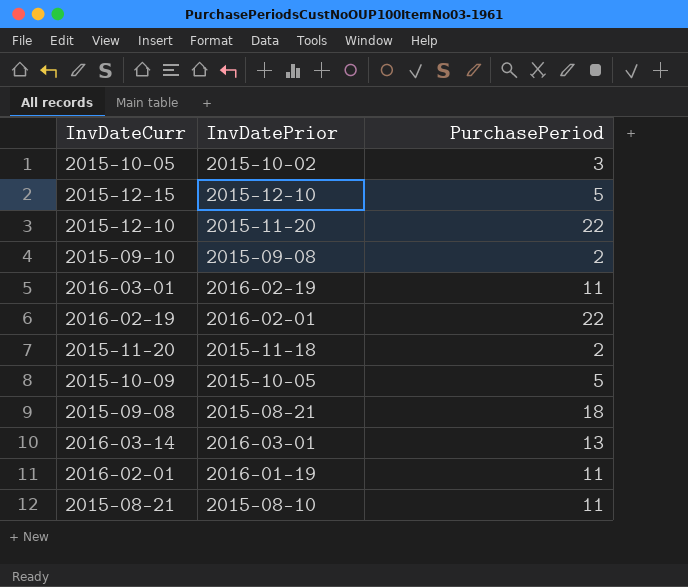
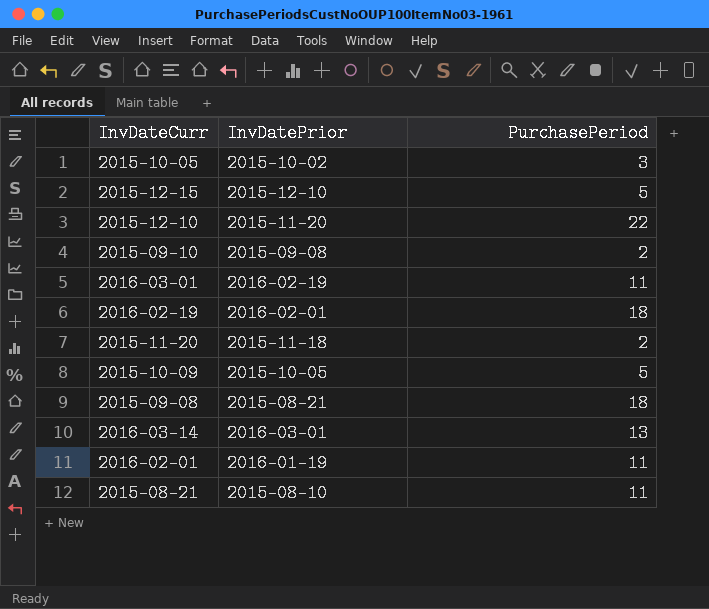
2016-02-19 | PurchasePeriod: 22 -> 18

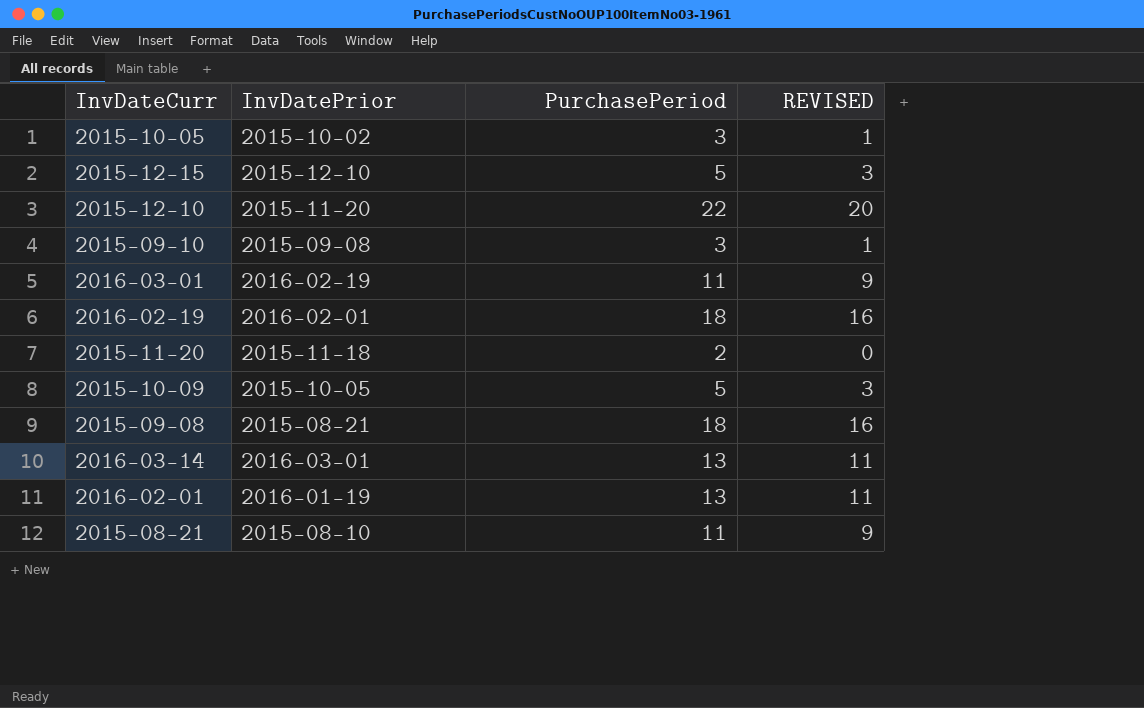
column REVISED | formula: none -> [PurchasePeriod] - 2
2015-09-10 | PurchasePeriod: 2 -> 3
2016-02-01 | PurchasePeriod: 11 -> 13

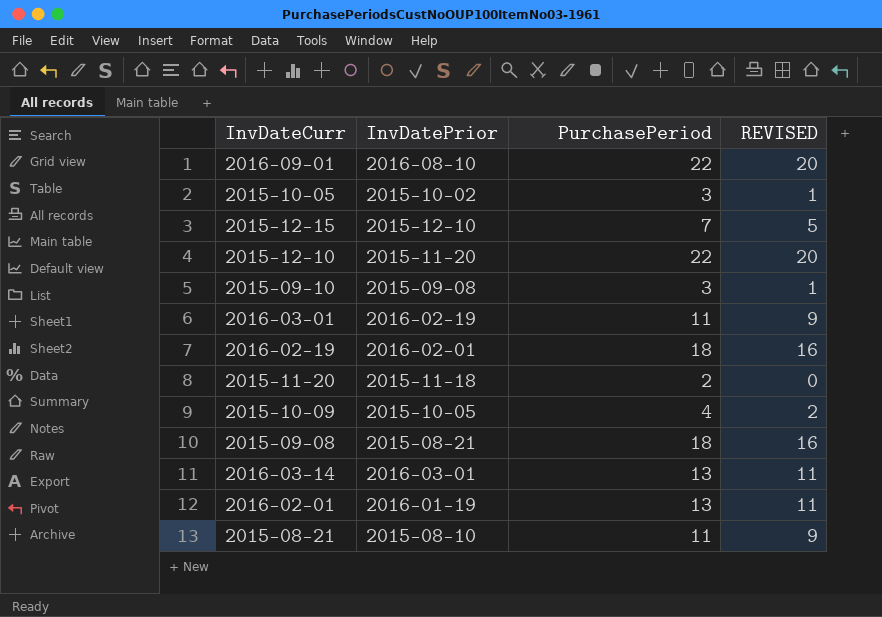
row 2016-09-01: none -> 2016-08-10 | 22 | 20
2015-12-15 | PurchasePeriod: 5 -> 7
2015-12-15 | REVISED: 3 -> 5
2015-10-09 | PurchasePeriod: 5 -> 4
2015-10-09 | REVISED: 3 -> 2

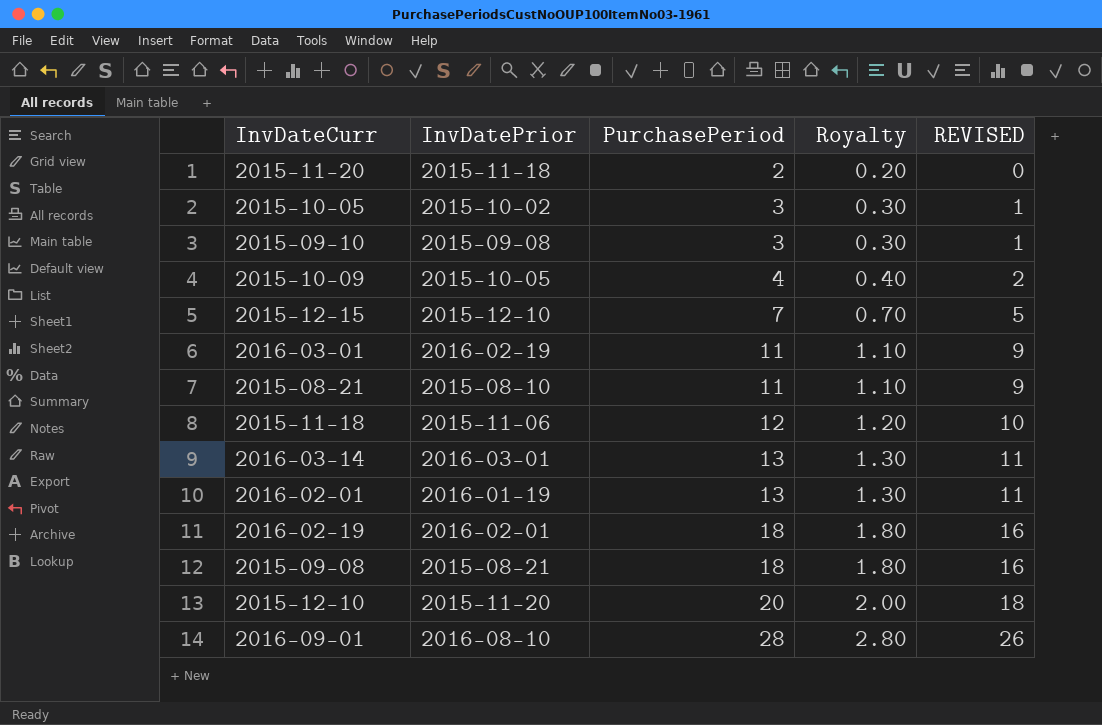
row order: none -> PurchasePeriod ascending
column Royalty | formula: none -> [PurchasePeriod] * 0.1
row 2015-11-18: none -> 2015-11-06 | 12 | 1.20 | 10
2015-12-10 | PurchasePeriod: 22 -> 20
2015-12-10 | REVISED: 20 -> 18
2016-09-01 | PurchasePeriod: 22 -> 28
2016-09-01 | REVISED: 20 -> 26

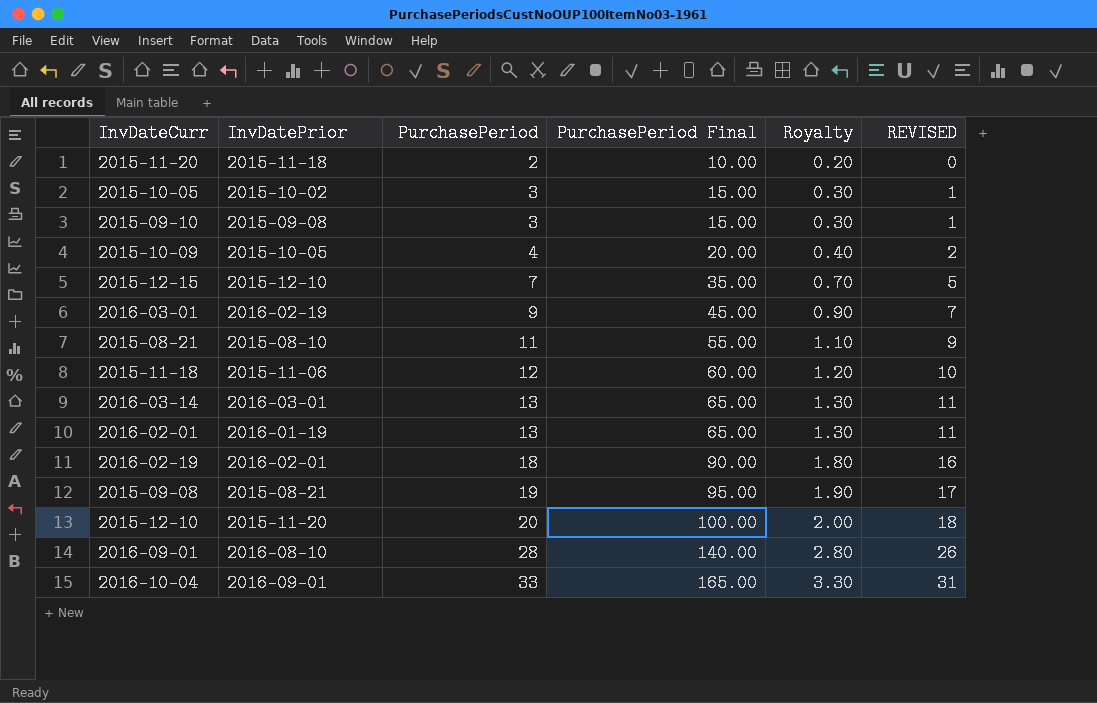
column PurchasePeriod Final | formula: none -> [PurchasePeriod] * 5
2016-03-01 | PurchasePeriod: 11 -> 9
2016-03-01 | Royalty: 1.10 -> 0.90
2016-03-01 | REVISED: 9 -> 7
2015-09-08 | PurchasePeriod: 18 -> 19
2015-09-08 | Royalty: 1.80 -> 1.90
2015-09-08 | REVISED: 16 -> 17
row 2016-10-04: none -> 2016-09-01 | 33 | 165.00 | 3.30 | 31

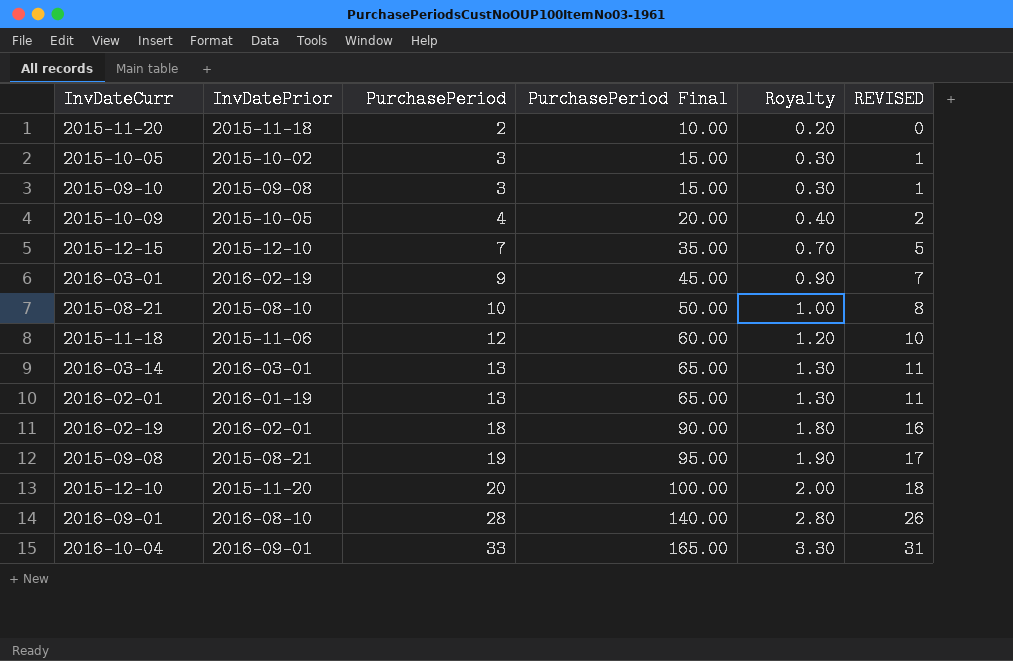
2015-08-21 | PurchasePeriod: 11 -> 10
2015-08-21 | PurchasePeriod Final: 55.00 -> 50.00
2015-08-21 | Royalty: 1.10 -> 1.00
2015-08-21 | REVISED: 9 -> 8

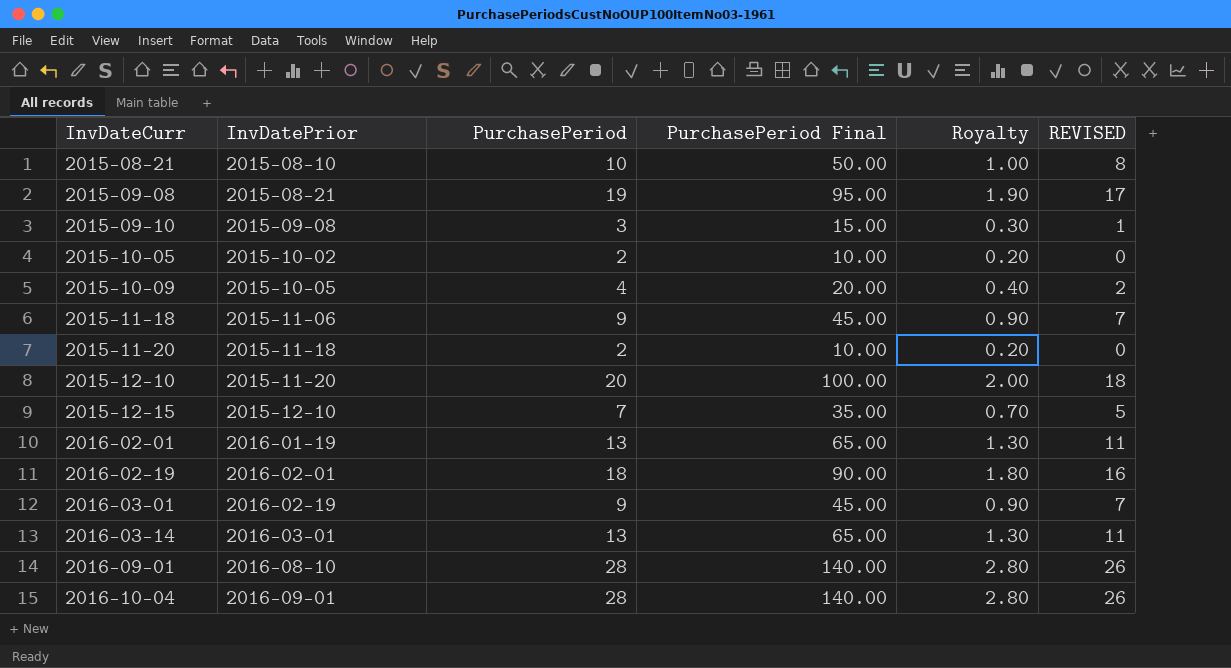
row order: PurchasePeriod ascending -> InvDateCurr ascending
2015-10-05 | PurchasePeriod: 3 -> 2
2015-10-05 | PurchasePeriod Final: 15.00 -> 10.00
2015-10-05 | Royalty: 0.30 -> 0.20
2015-10-05 | REVISED: 1 -> 0
2015-11-18 | PurchasePeriod: 12 -> 9
2015-11-18 | PurchasePeriod Final: 60.00 -> 45.00
2015-11-18 | Royalty: 1.20 -> 0.90
2015-11-18 | REVISED: 10 -> 7
2016-10-04 | PurchasePeriod: 33 -> 28
2016-10-04 | PurchasePeriod Final: 165.00 -> 140.00
2016-10-04 | Royalty: 3.30 -> 2.80
2016-10-04 | REVISED: 31 -> 26

